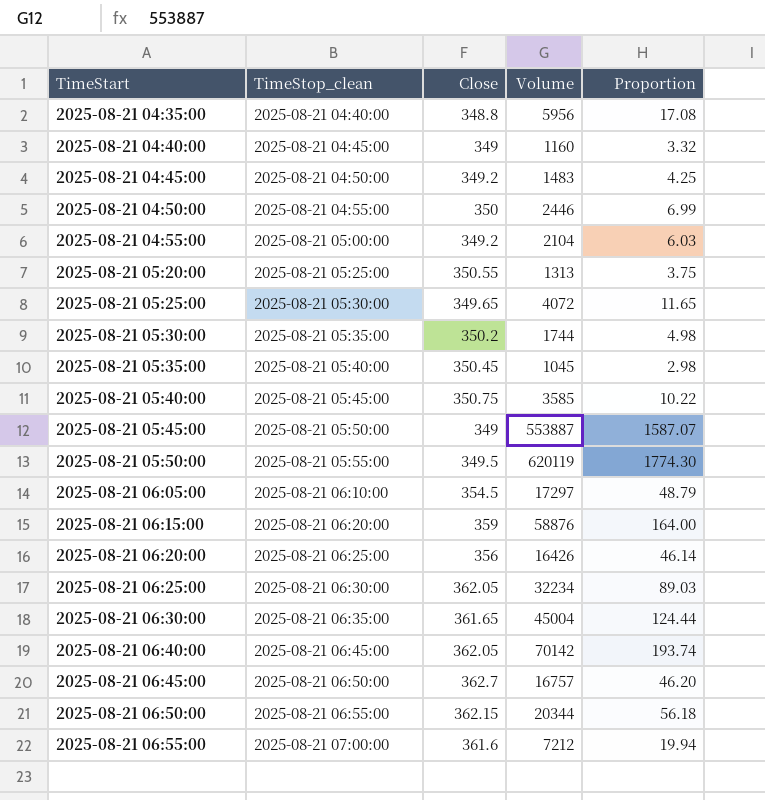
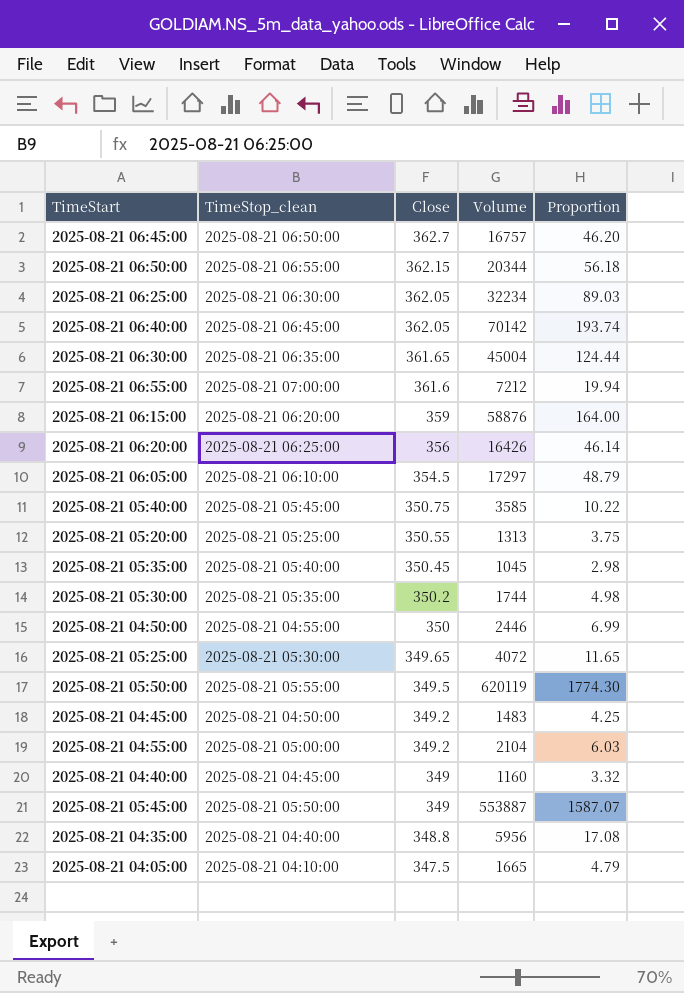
row order: TimeStart ascending -> Close descending
row 2025-08-21 04:05:00: none -> 2025-08-21 04:10:00 | 347.5 | 1665 | 4.79

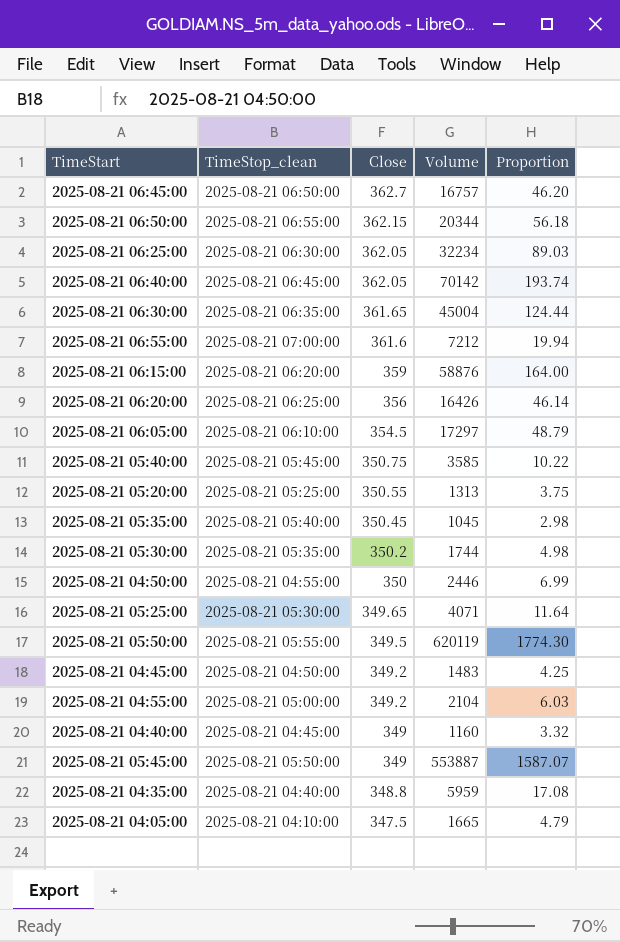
2025-08-21 05:25:00 | Volume: 4072 -> 4071
2025-08-21 05:25:00 | Proportion: 11.65 -> 11.64
2025-08-21 04:35:00 | Volume: 5956 -> 5959

